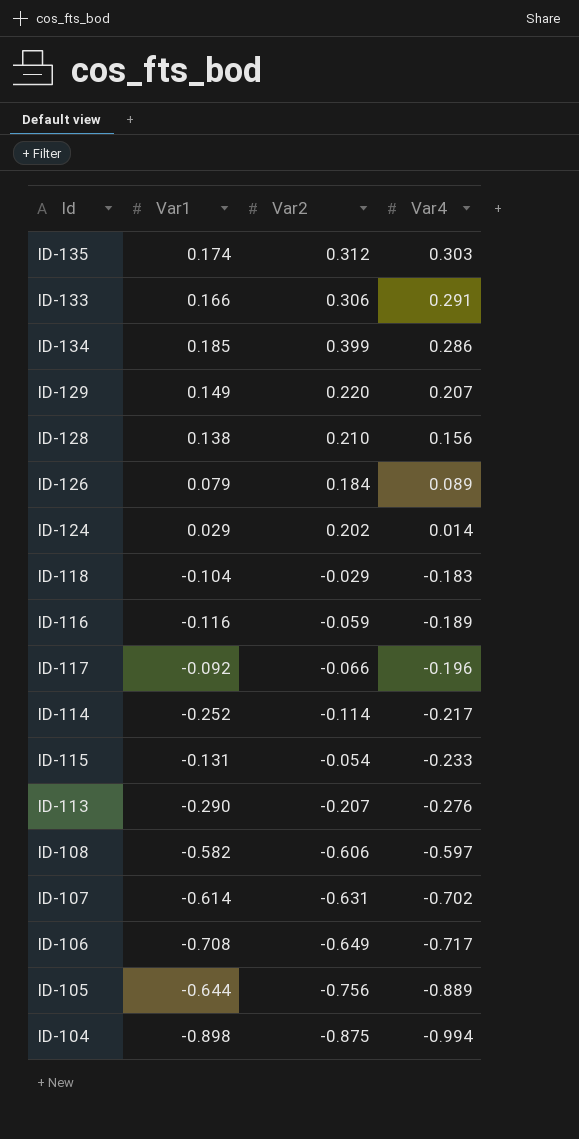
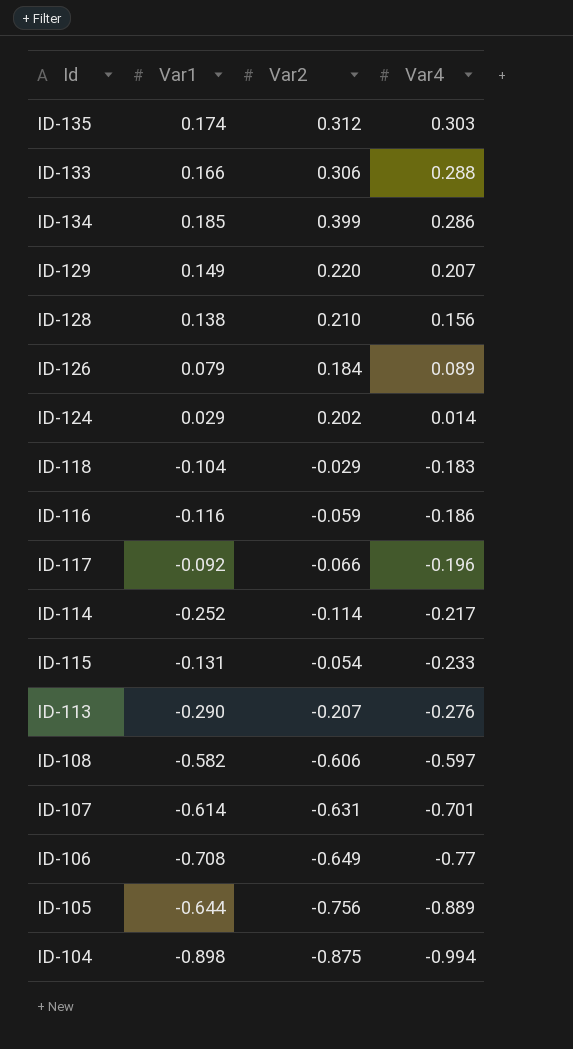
ID-133 | Var4: 0.291 -> 0.288
ID-116 | Var4: -0.189 -> -0.186
ID-107 | Var4: -0.702 -> -0.701
ID-106 | Var4: -0.717 -> -0.77

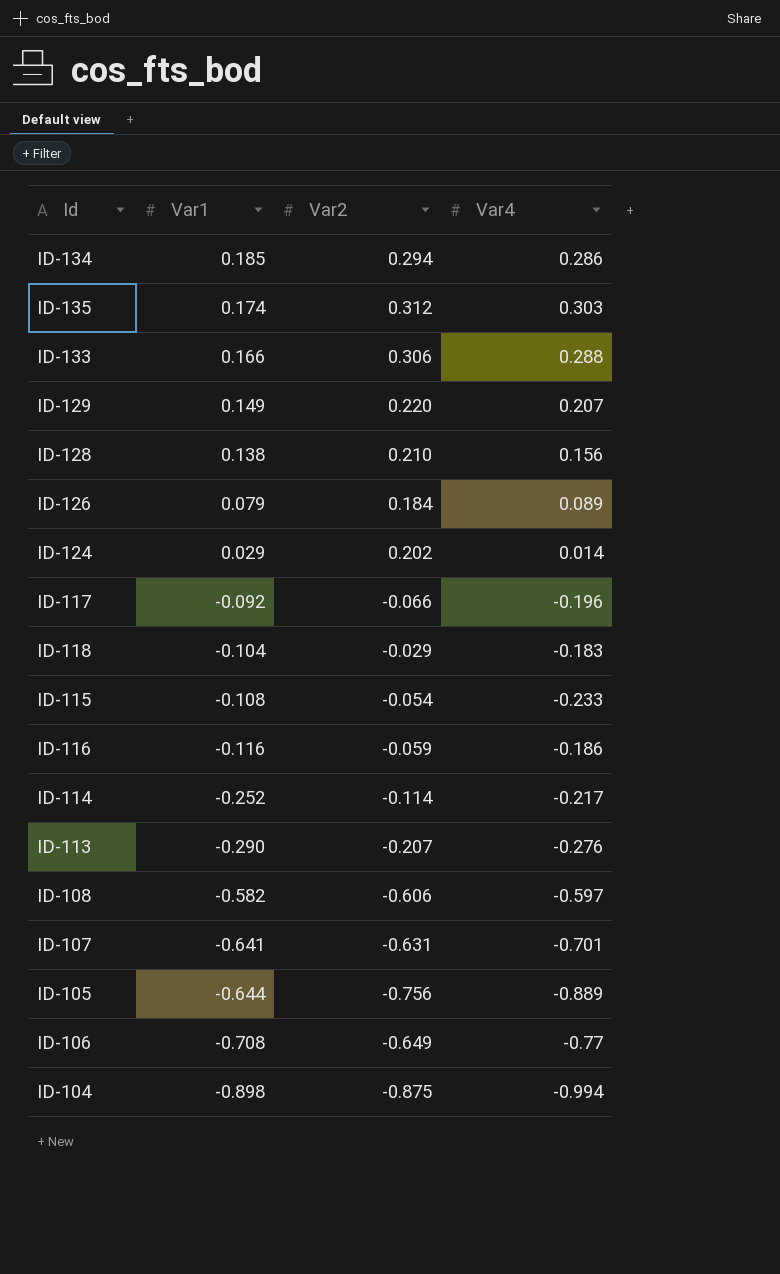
row order: Var4 descending -> Var1 descending
ID-134 | Var2: 0.399 -> 0.294
ID-115 | Var1: -0.131 -> -0.108
ID-107 | Var1: -0.614 -> -0.641

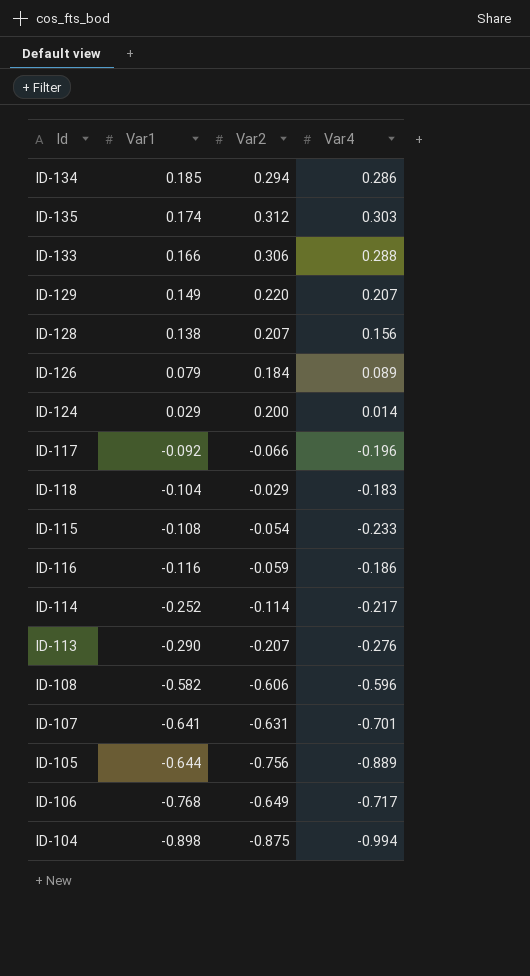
ID-128 | Var2: 0.210 -> 0.207
ID-124 | Var2: 0.202 -> 0.200
ID-108 | Var4: -0.597 -> -0.596
ID-106 | Var1: -0.708 -> -0.768
ID-106 | Var4: -0.77 -> -0.717

